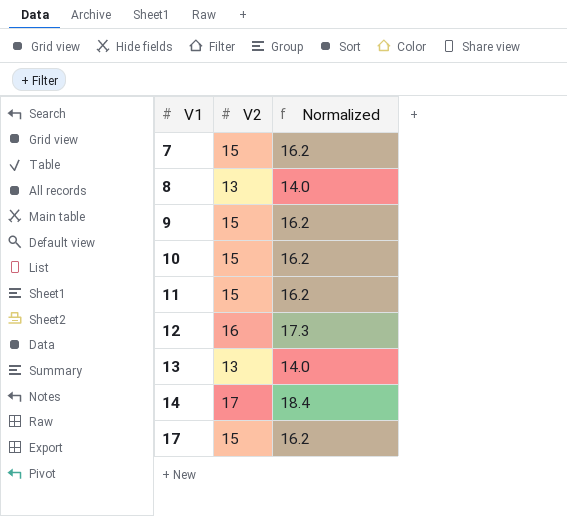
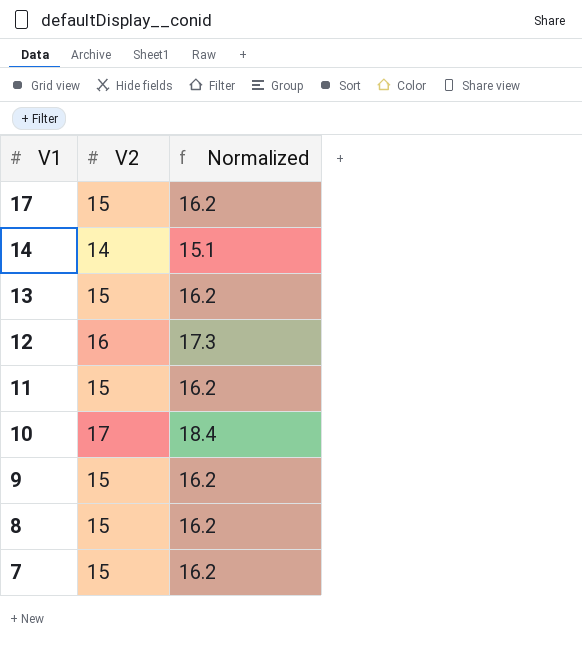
row order: V1 ascending -> V1 descending
14 | V2: 17 -> 14
14 | Normalized: 18.4 -> 15.1
13 | V2: 13 -> 15
13 | Normalized: 14.0 -> 16.2
10 | V2: 15 -> 17
10 | Normalized: 16.2 -> 18.4
8 | V2: 13 -> 15
8 | Normalized: 14.0 -> 16.2

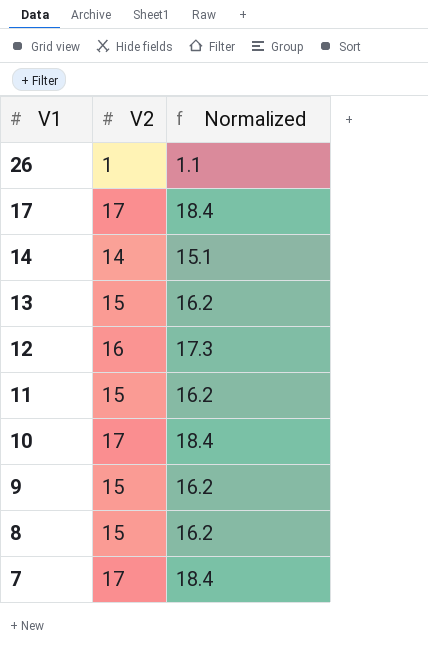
row 26: none -> 1 | 1.1
17 | V2: 15 -> 17
17 | Normalized: 16.2 -> 18.4
7 | V2: 15 -> 17
7 | Normalized: 16.2 -> 18.4

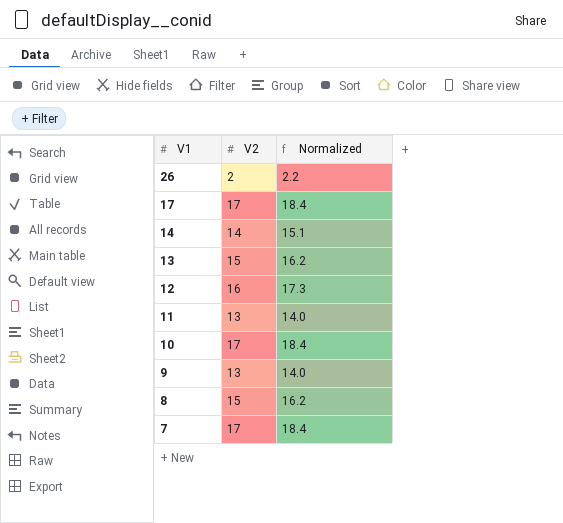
26 | V2: 1 -> 2
26 | Normalized: 1.1 -> 2.2
11 | V2: 15 -> 13
11 | Normalized: 16.2 -> 14.0
9 | V2: 15 -> 13
9 | Normalized: 16.2 -> 14.0

